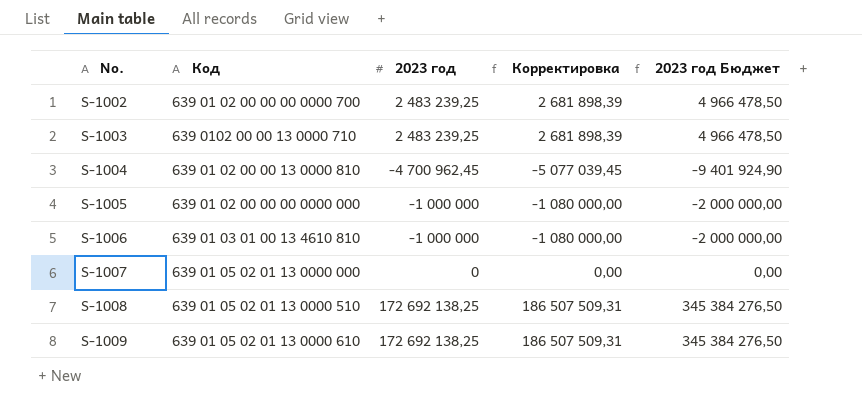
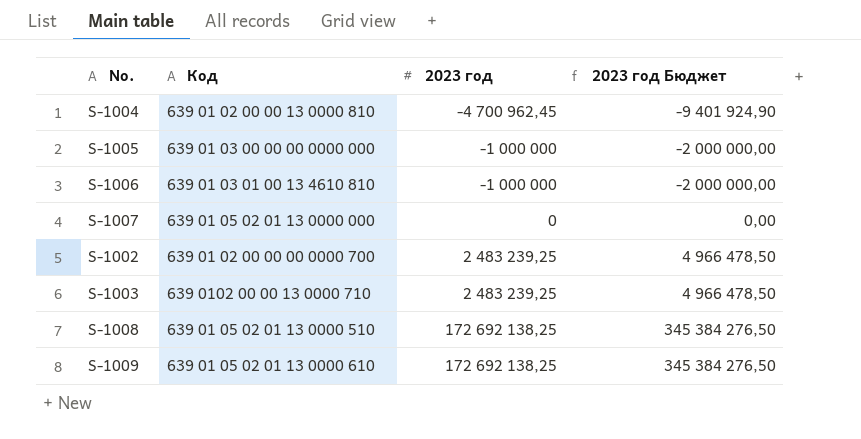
row order: No. ascending -> 2023 год ascending
column Корректировка | formula: [2023 год] * 1,08 -> none
S-1005 | Код: 639 01 02 00 00 00 0000 000 -> 639 01 03 00 00 00 0000 000

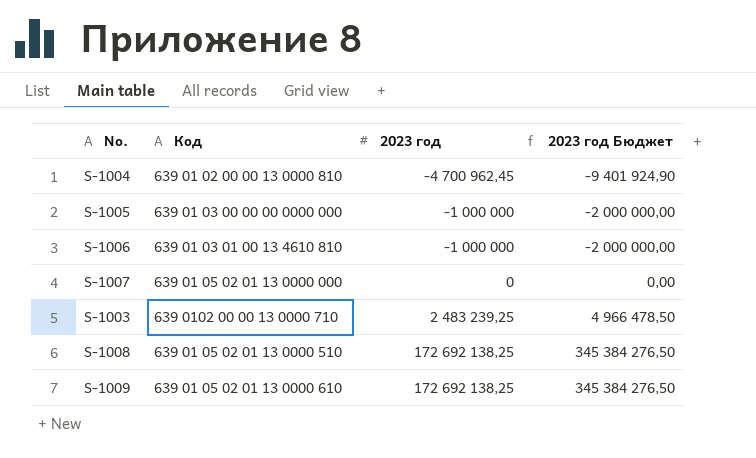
row S-1002: 639 01 02 00 00 00 0000 700 | 2 483 239,25 | 4 966 478,50 -> none

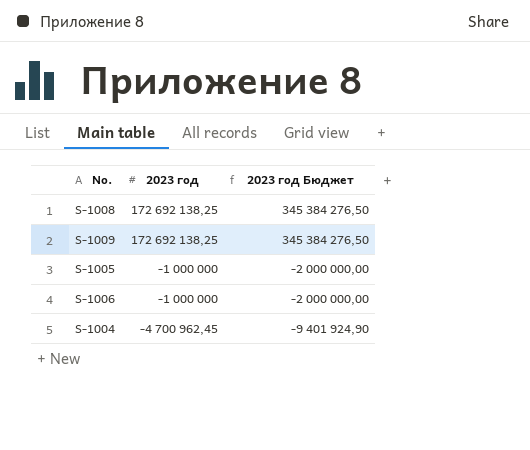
row order: 2023 год ascending -> 2023 год descending
column Код | position: 2 -> none
row S-1007: 639 01 05 02 01 13 0000 000 | 0 | 0,00 -> none
row S-1003: 639 0102 00 00 13 0000 710 | 2 483 239,25 | 4 966 478,50 -> none

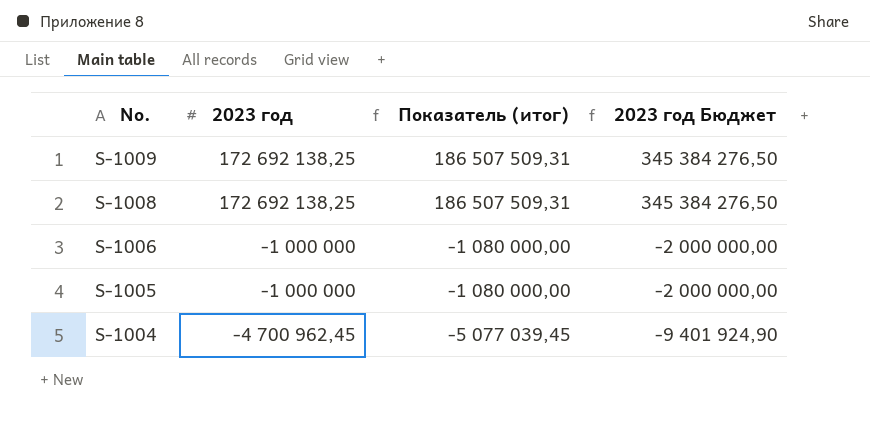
row order: 2023 год descending -> No. descending
column Показатель (итог) | formula: none -> [2023 год] * 1,08

